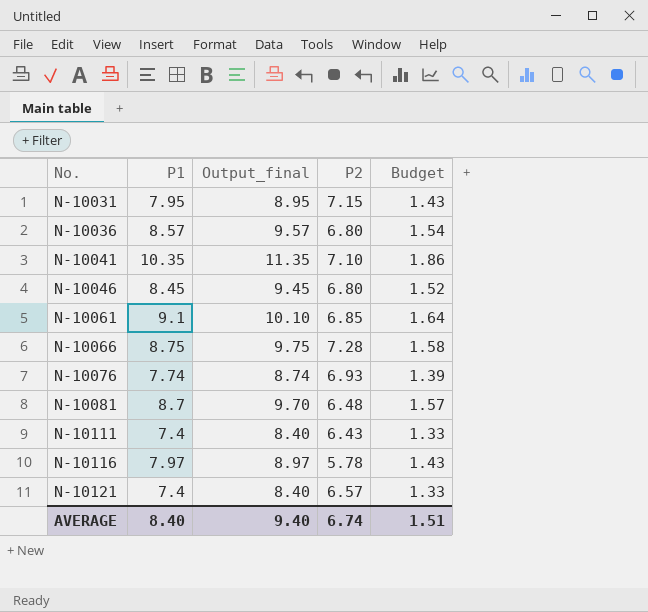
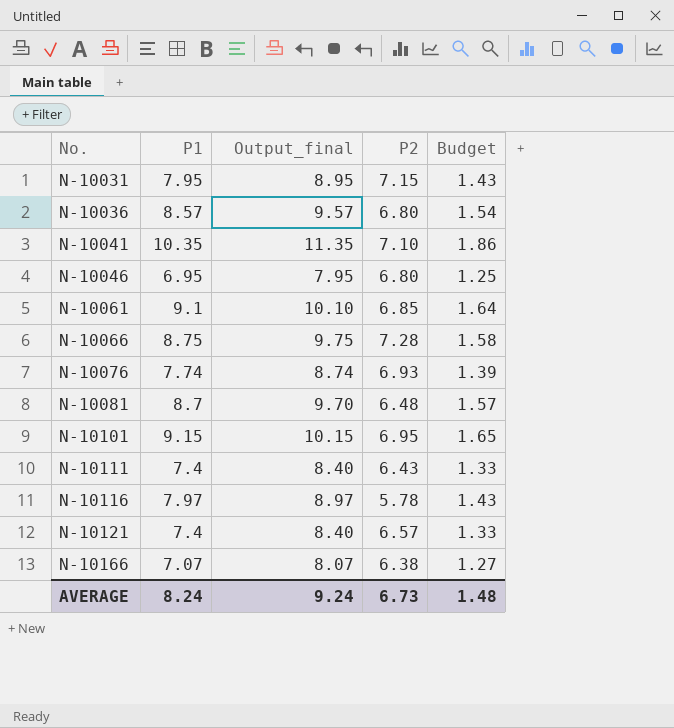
N-10046 | P1: 8.45 -> 6.95
N-10046 | Output_final: 9.45 -> 7.95
N-10046 | Budget: 1.52 -> 1.25
row N-10101: none -> 9.15 | 10.15 | 6.95 | 1.65
row N-10166: none -> 7.07 | 8.07 | 6.38 | 1.27
AVERAGE | P1: 8.40 -> 8.24
AVERAGE | Output_final: 9.40 -> 9.24
AVERAGE | P2: 6.74 -> 6.73
AVERAGE | Budget: 1.51 -> 1.48

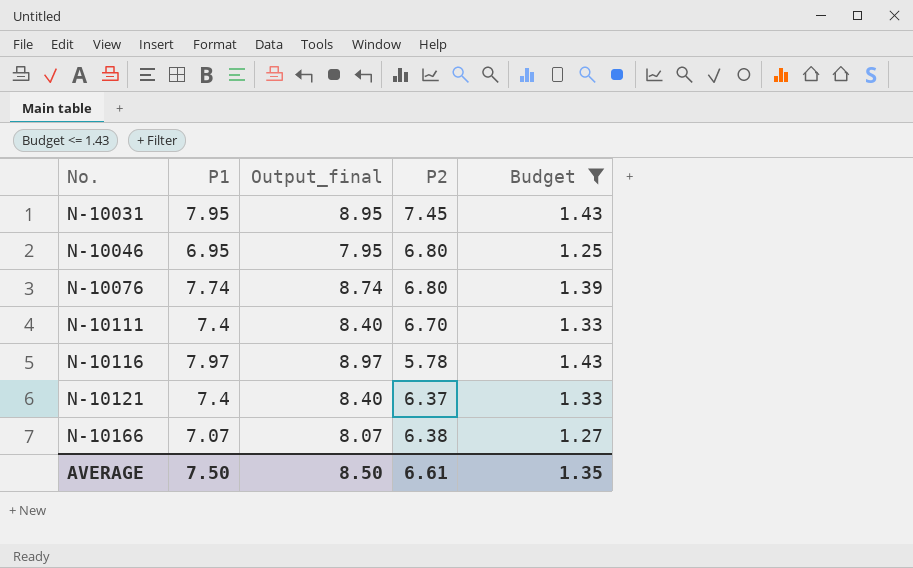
filter: none -> Budget <= 1.43
N-10031 | P2: 7.15 -> 7.45
N-10076 | P2: 6.93 -> 6.80
N-10111 | P2: 6.43 -> 6.70
N-10121 | P2: 6.57 -> 6.37
AVERAGE | P1: 8.24 -> 7.50
AVERAGE | Output_final: 9.24 -> 8.50
AVERAGE | P2: 6.73 -> 6.61
AVERAGE | Budget: 1.48 -> 1.35

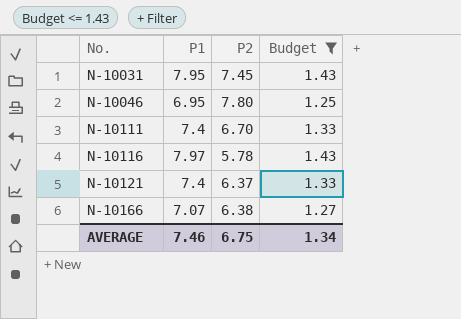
column Output_final | formula: [P1] + 1 -> none
row N-10076: 7.74 | 8.74 | 6.80 | 1.39 -> none
N-10046 | P2: 6.80 -> 7.80
AVERAGE | P1: 7.50 -> 7.46
AVERAGE | P2: 6.61 -> 6.75
AVERAGE | Budget: 1.35 -> 1.34

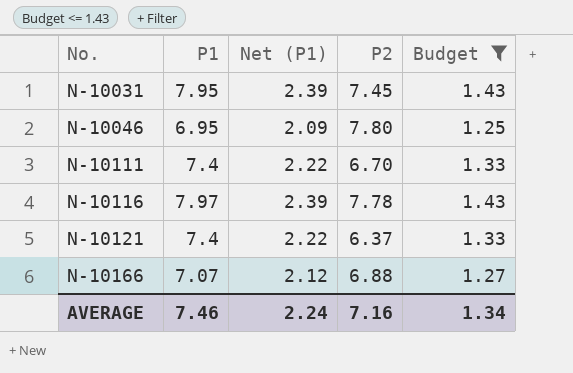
column Net (P1) | formula: none -> [P1] * 0.3
N-10116 | P2: 5.78 -> 7.78
N-10166 | P2: 6.38 -> 6.88
AVERAGE | P2: 6.75 -> 7.16

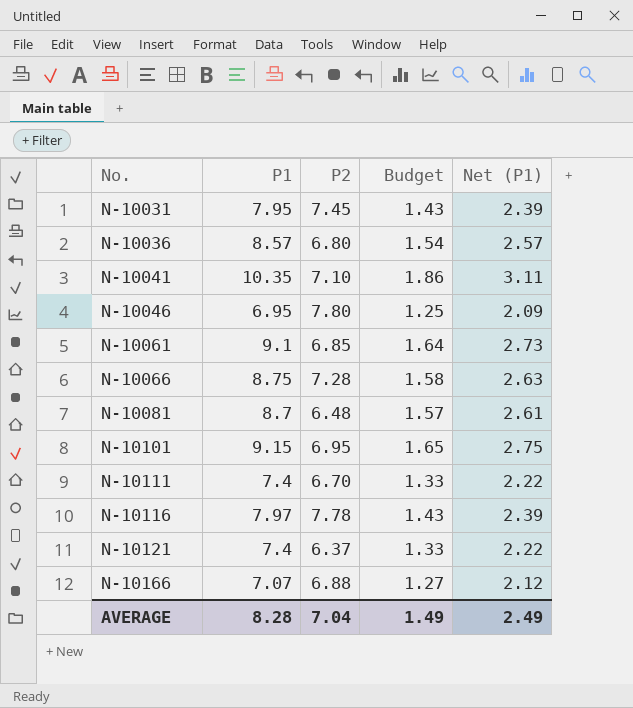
filter: Budget <= 1.43 -> none
column Net (P1) | position: 3 -> 5
AVERAGE | P1: 7.46 -> 8.28
AVERAGE | P2: 7.16 -> 7.04
AVERAGE | Budget: 1.34 -> 1.49
AVERAGE | Net (P1): 2.24 -> 2.49

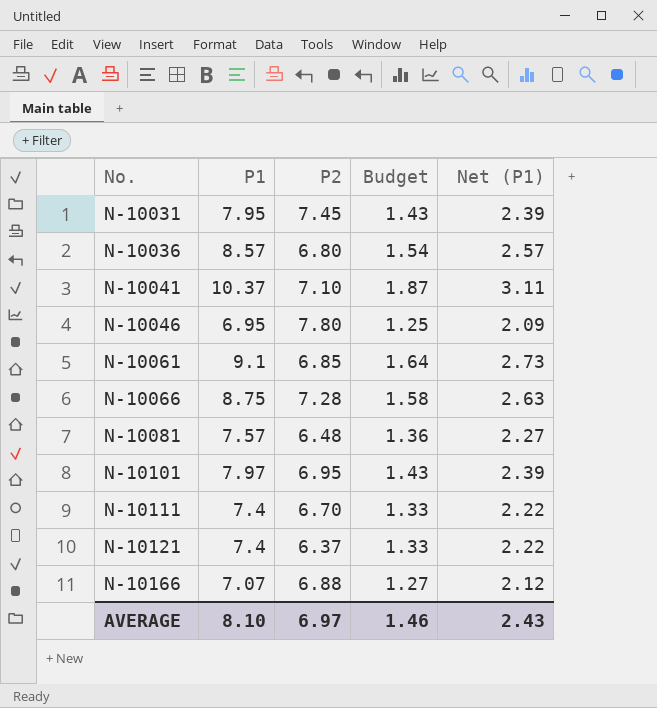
row N-10116: 7.97 | 7.78 | 1.43 | 2.39 -> none
N-10041 | P1: 10.35 -> 10.37
N-10041 | Budget: 1.86 -> 1.87
N-10081 | P1: 8.7 -> 7.57
N-10081 | Budget: 1.57 -> 1.36
N-10081 | Net (P1): 2.61 -> 2.27
N-10101 | P1: 9.15 -> 7.97
N-10101 | Budget: 1.65 -> 1.43
N-10101 | Net (P1): 2.75 -> 2.39
AVERAGE | P1: 8.28 -> 8.10
AVERAGE | P2: 7.04 -> 6.97
AVERAGE | Budget: 1.49 -> 1.46
AVERAGE | Net (P1): 2.49 -> 2.43

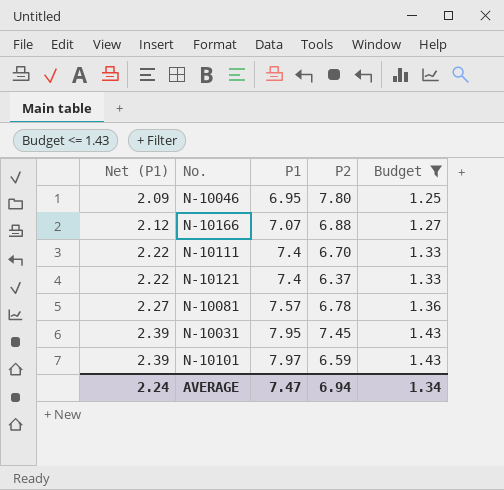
filter: none -> Budget <= 1.43
row order: No. ascending -> Net (P1) ascending
column Net (P1) | position: 5 -> 1
N-10081 | P2: 6.48 -> 6.78
N-10101 | P2: 6.95 -> 6.59
AVERAGE | Net (P1): 2.43 -> 2.24
AVERAGE | P1: 8.10 -> 7.47
AVERAGE | P2: 6.97 -> 6.94
AVERAGE | Budget: 1.46 -> 1.34

